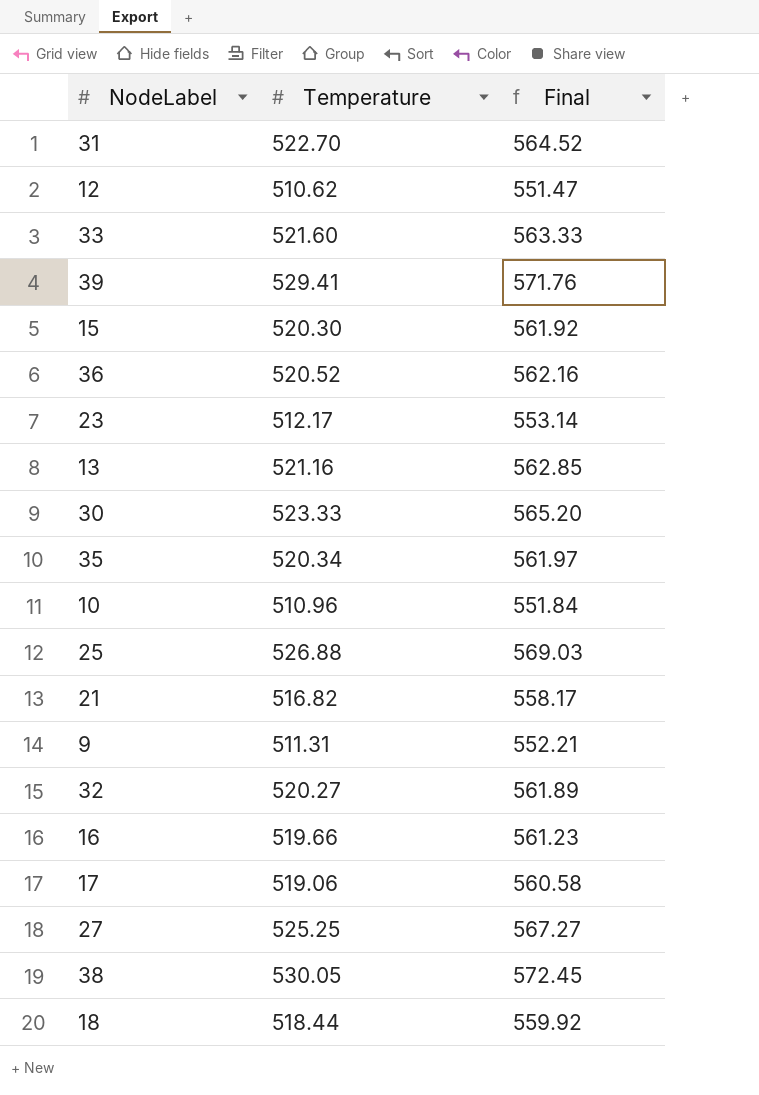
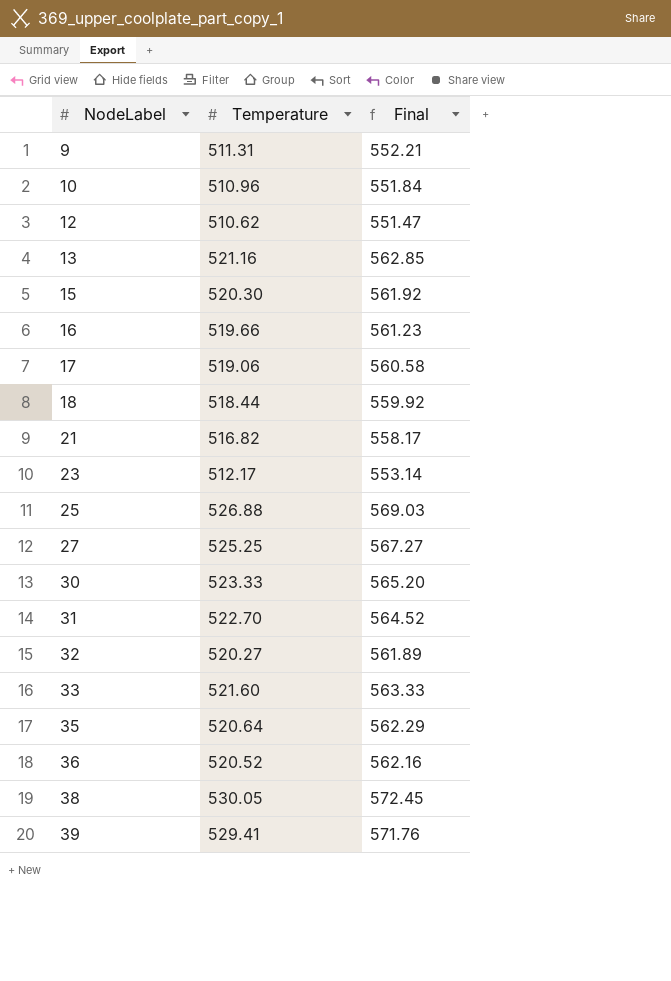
row order: none -> NodeLabel ascending
35 | Temperature: 520.34 -> 520.64
35 | Final: 561.97 -> 562.29

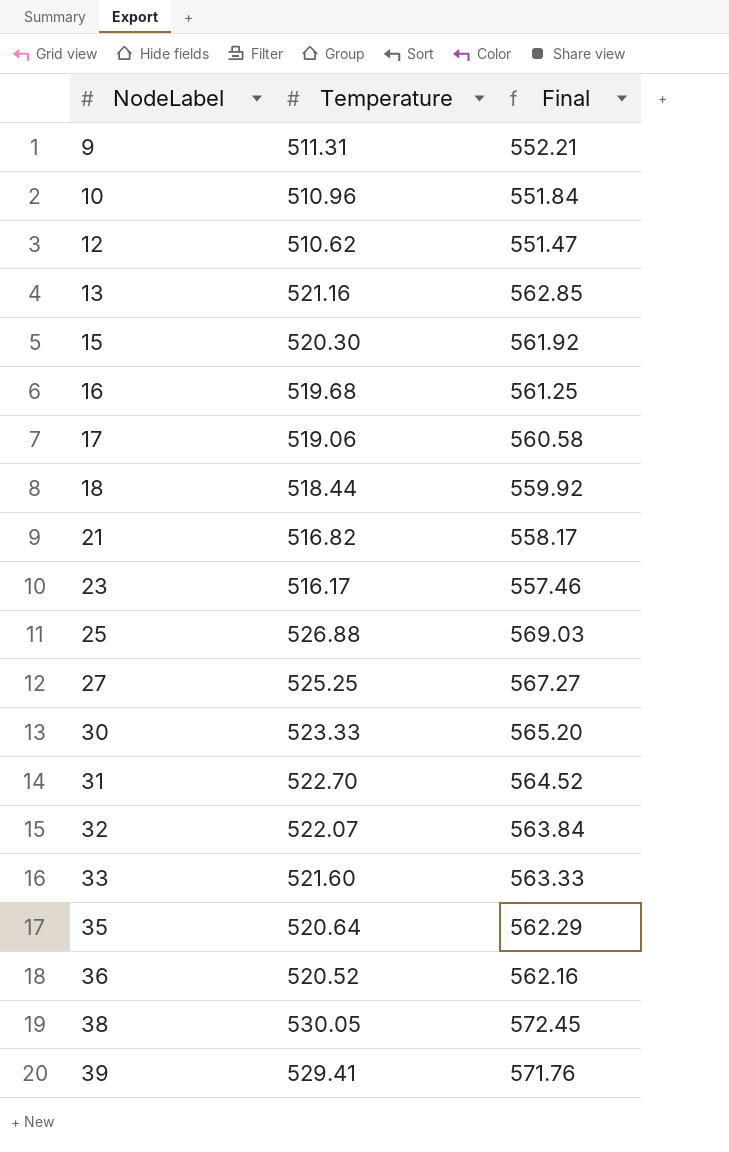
16 | Temperature: 519.66 -> 519.68
16 | Final: 561.23 -> 561.25
23 | Temperature: 512.17 -> 516.17
23 | Final: 553.14 -> 557.46
32 | Temperature: 520.27 -> 522.07
32 | Final: 561.89 -> 563.84

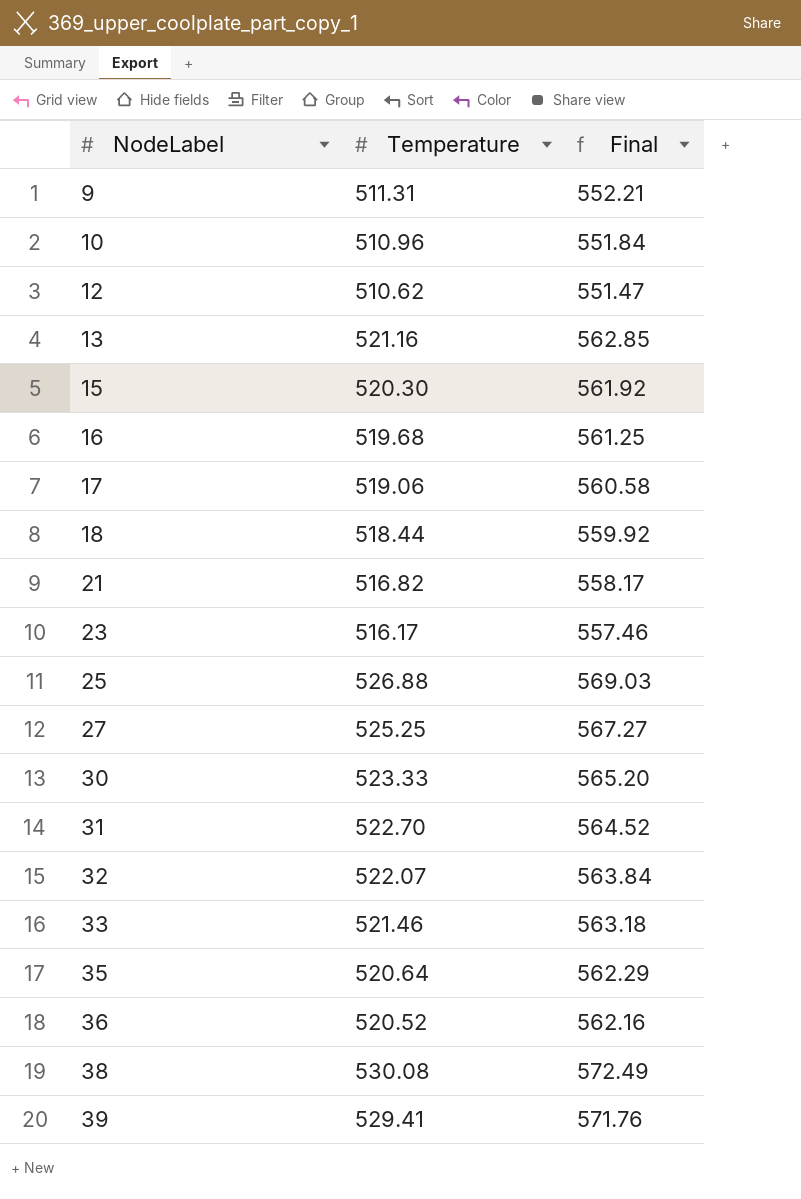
33 | Temperature: 521.60 -> 521.46
33 | Final: 563.33 -> 563.18
38 | Temperature: 530.05 -> 530.08
38 | Final: 572.45 -> 572.49

